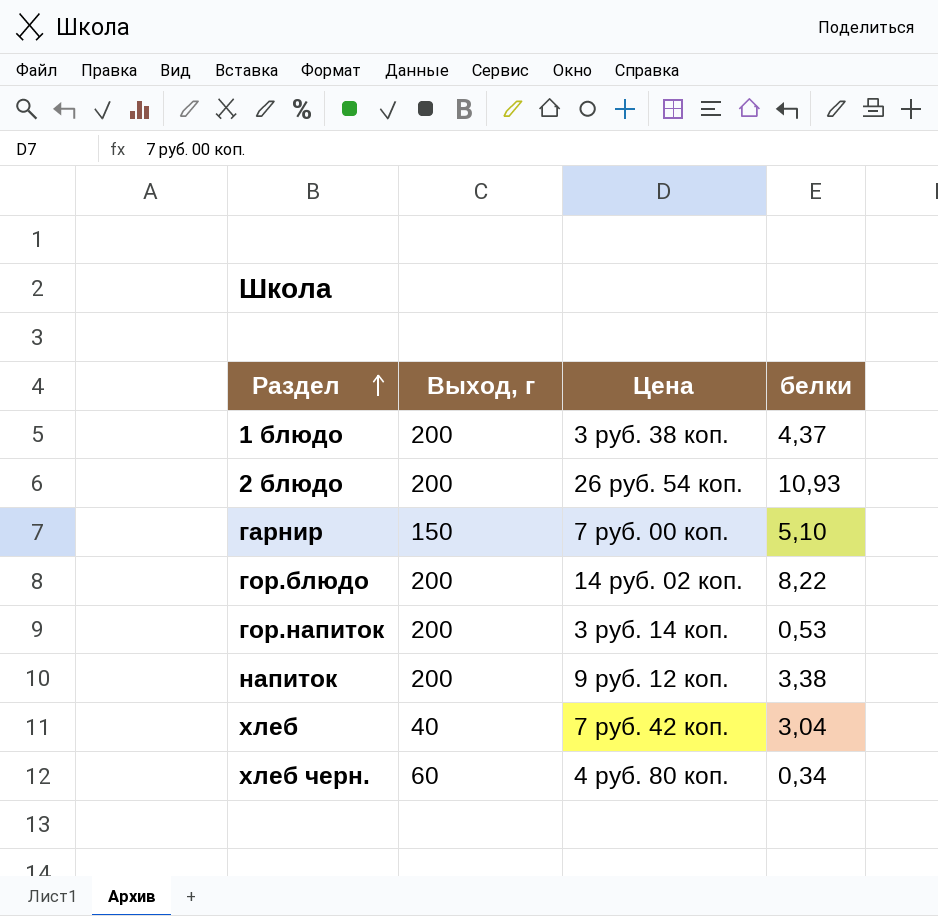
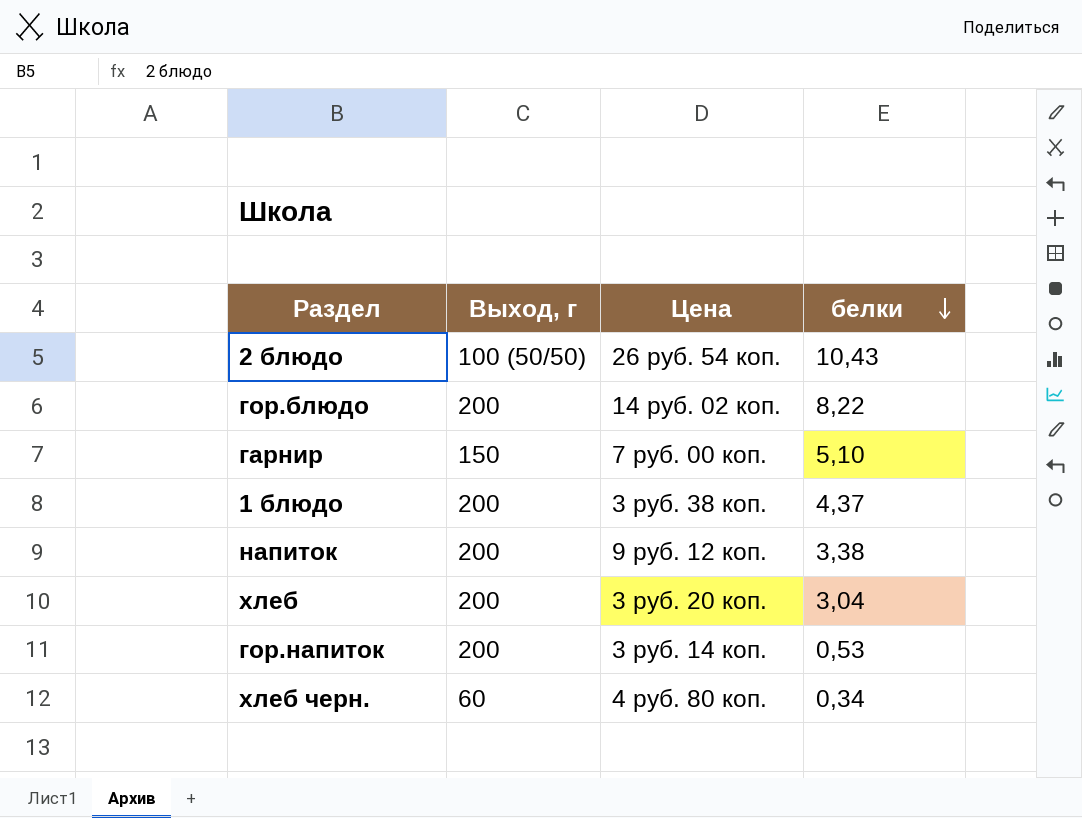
row order: Раздел ascending -> белки descending
2 блюдо | Выход, г: 200 -> 100 (50/50)
2 блюдо | белки: 10,93 -> 10,43
хлеб | Выход, г: 40 -> 200
хлеб | Цена: 7 руб. 42 коп. -> 3 руб. 20 коп.

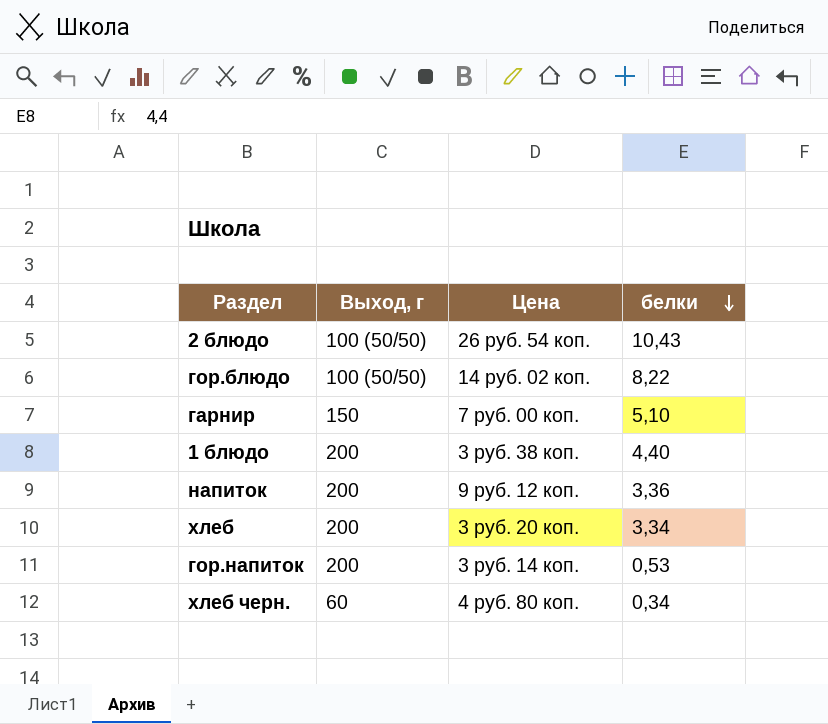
гор.блюдо | Выход, г: 200 -> 100 (50/50)
1 блюдо | белки: 4,37 -> 4,40
напиток | белки: 3,38 -> 3,36
хлеб | белки: 3,04 -> 3,34

